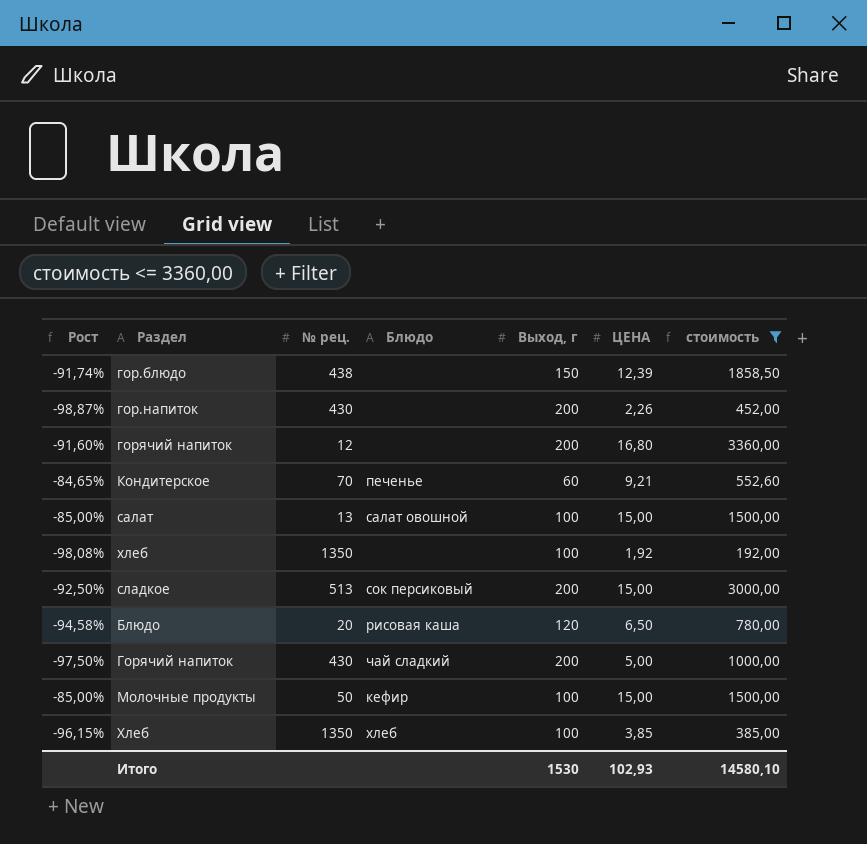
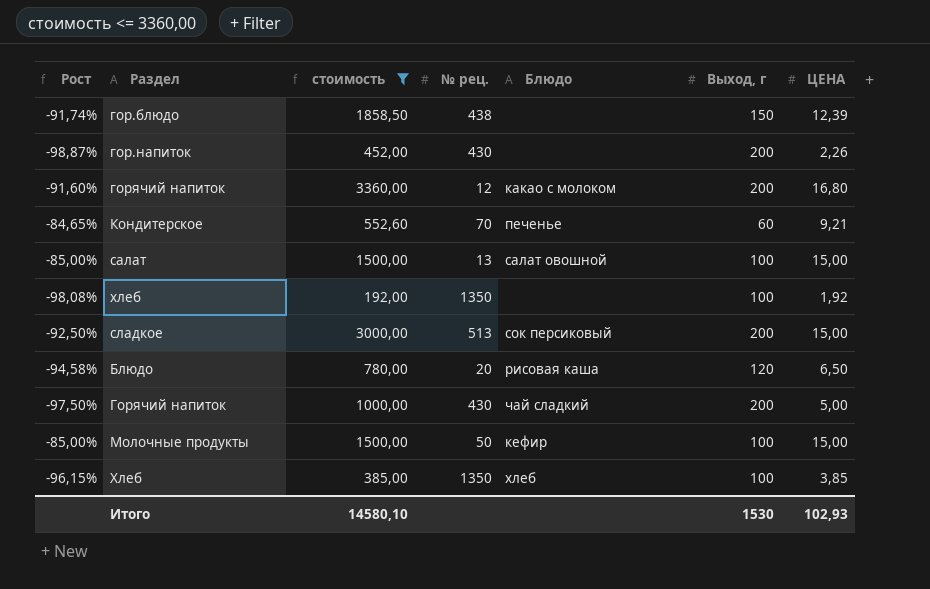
column стоимость | position: 7 -> 3
горячий напиток | Блюдо: none -> какао с молоком

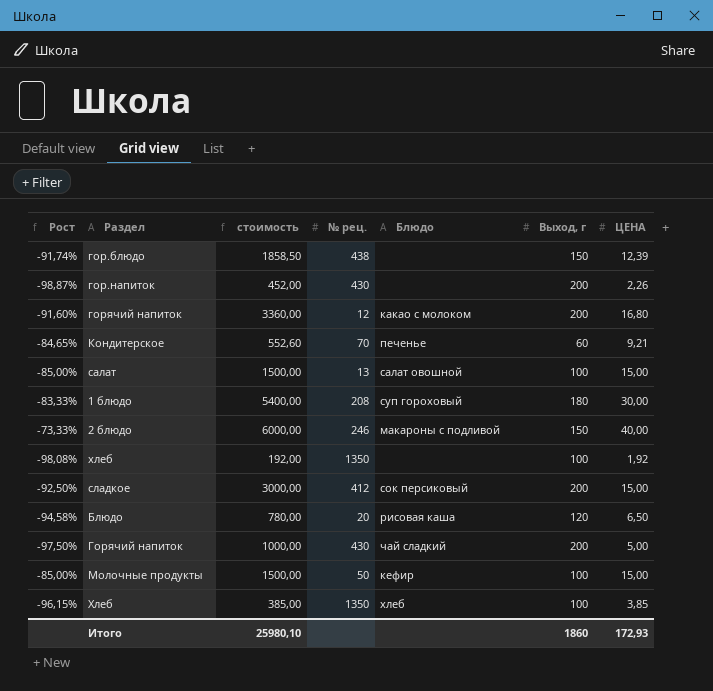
filter: стоимость <= 3360,00 -> none
сладкое | № рец.: 513 -> 412
Итого | стоимость: 14580,10 -> 25980,10
Итого | Выход, г: 1530 -> 1860
Итого | ЦЕНА: 102,93 -> 172,93

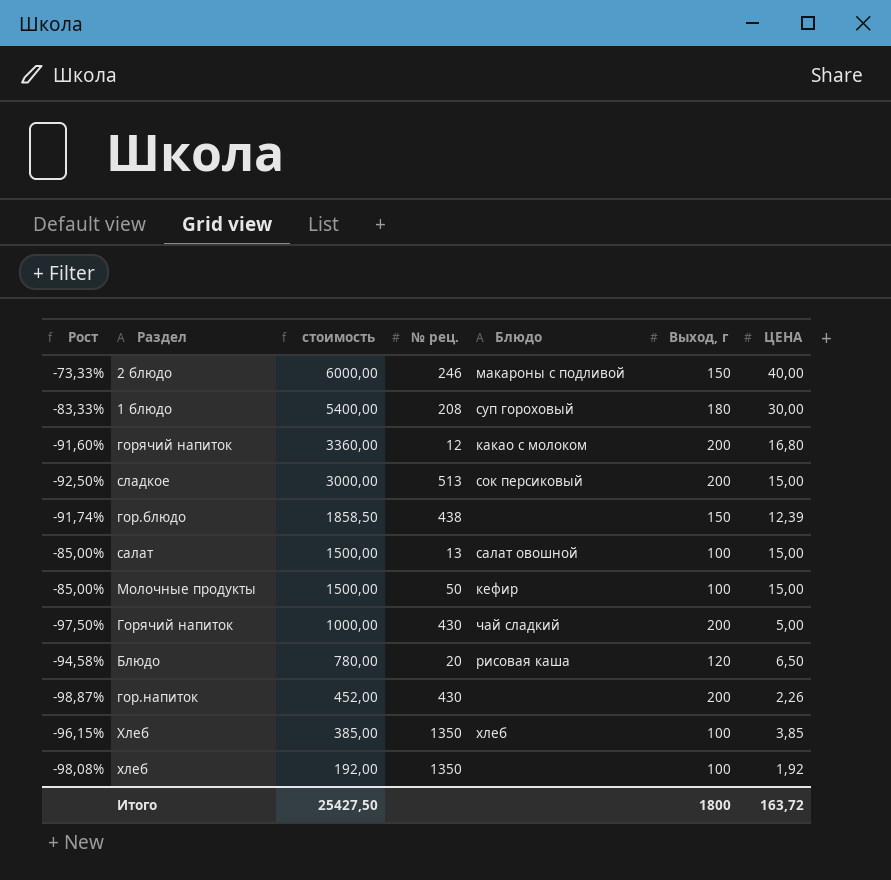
row order: none -> стоимость descending
row Кондитерское: -84,65% | 552,60 | 70 | печенье | 60 | 9,21 -> none
сладкое | № рец.: 412 -> 513
Итого | стоимость: 25980,10 -> 25427,50
Итого | Выход, г: 1860 -> 1800
Итого | ЦЕНА: 172,93 -> 163,72

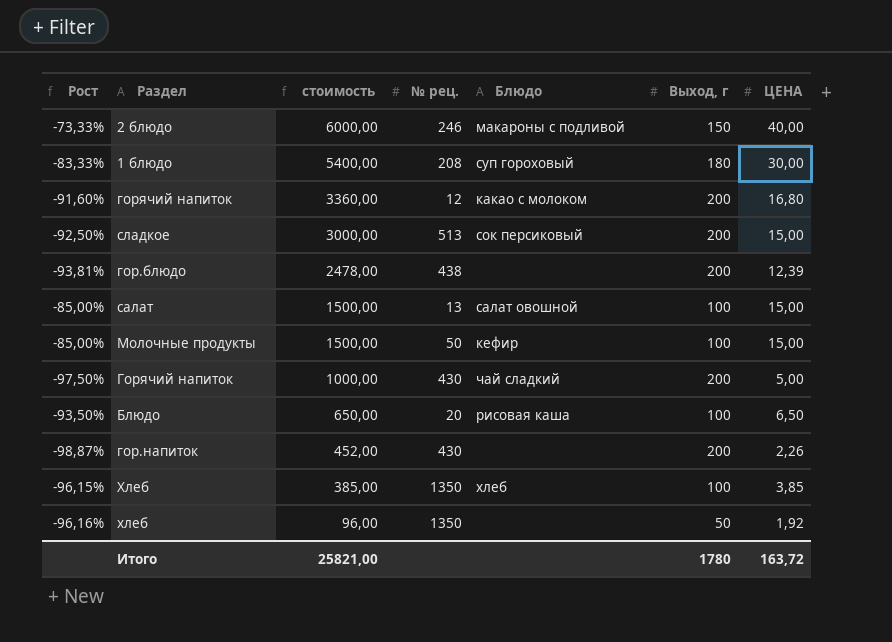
гор.блюдо | Рост: -91,74% -> -93,81%
гор.блюдо | стоимость: 1858,50 -> 2478,00
гор.блюдо | Выход, г: 150 -> 200
Блюдо | Рост: -94,58% -> -93,50%
Блюдо | стоимость: 780,00 -> 650,00
Блюдо | Выход, г: 120 -> 100
хлеб | Рост: -98,08% -> -96,16%
хлеб | стоимость: 192,00 -> 96,00
хлеб | Выход, г: 100 -> 50
Итого | стоимость: 25427,50 -> 25821,00
Итого | Выход, г: 1800 -> 1780

